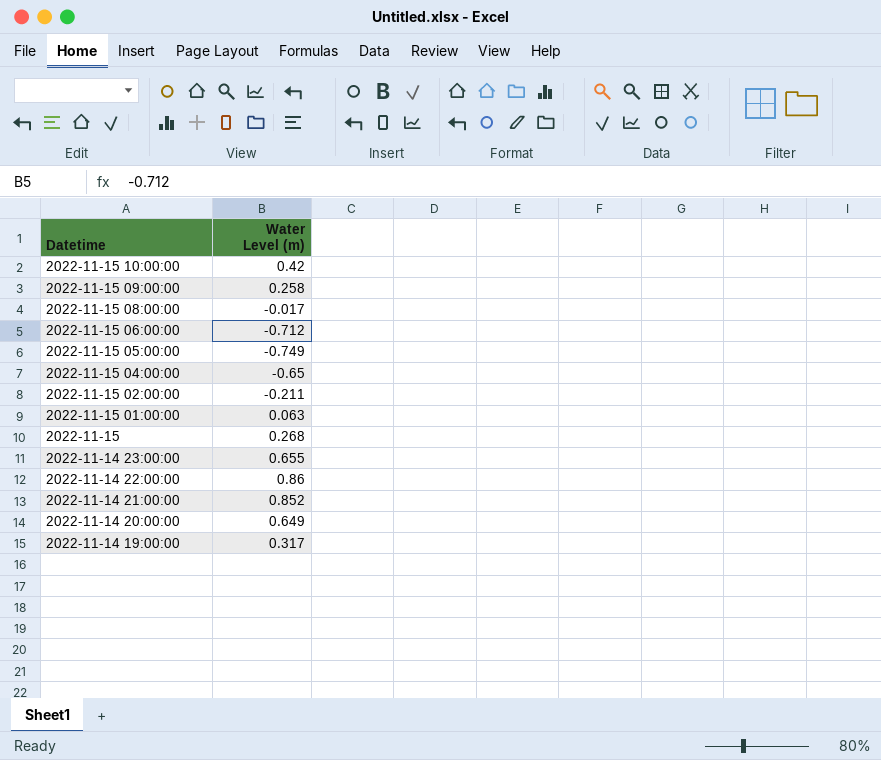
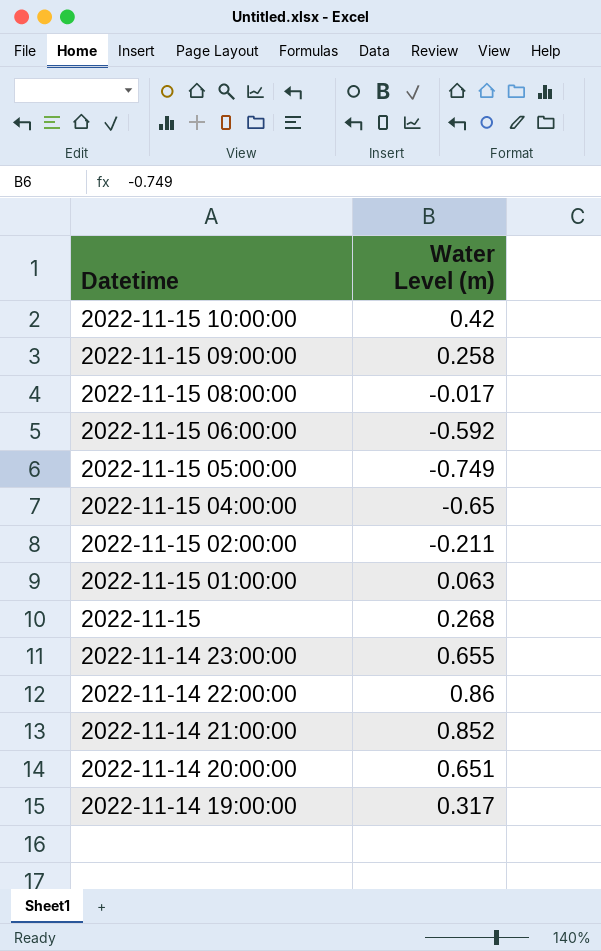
2022-11-15 06:00:00 | Water Level (m): -0.712 -> -0.592
2022-11-14 20:00:00 | Water Level (m): 0.649 -> 0.651

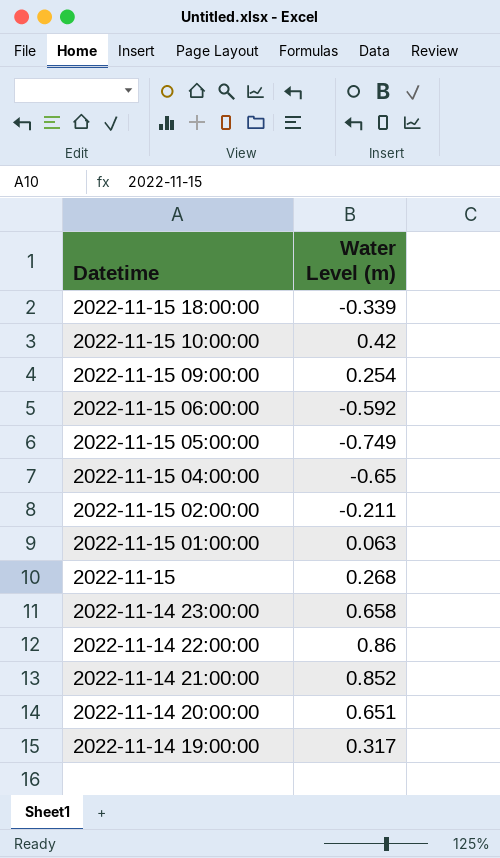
row 2022-11-15 08:00:00: -0.017 -> none
row 2022-11-15 18:00:00: none -> -0.339
2022-11-15 09:00:00 | Water Level (m): 0.258 -> 0.254
2022-11-14 23:00:00 | Water Level (m): 0.655 -> 0.658

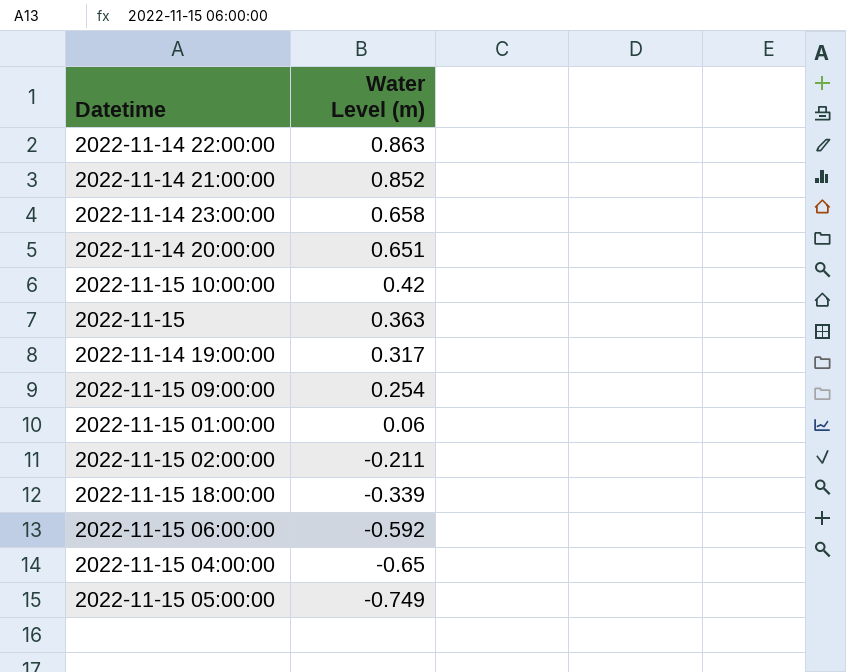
row order: Datetime descending -> Water Level (m) descending
2022-11-14 22:00:00 | Water Level (m): 0.86 -> 0.863
2022-11-15 | Water Level (m): 0.268 -> 0.363
2022-11-15 01:00:00 | Water Level (m): 0.063 -> 0.06

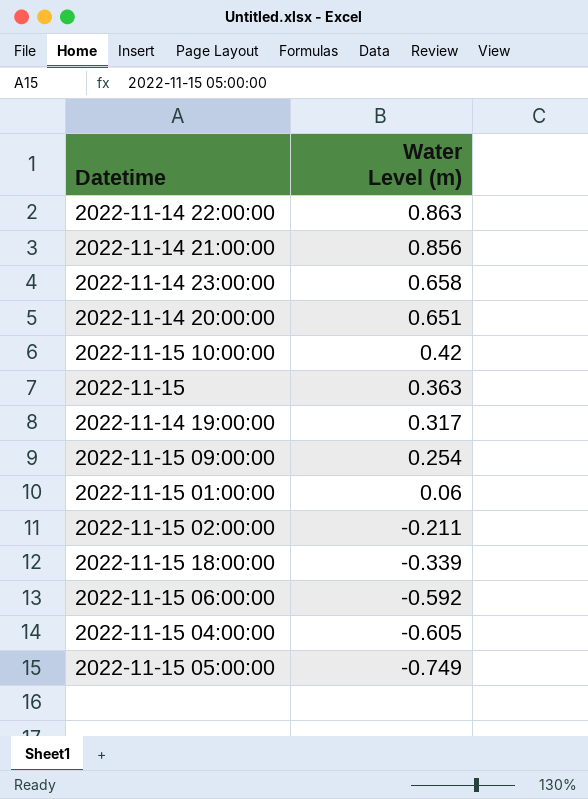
2022-11-14 21:00:00 | Water Level (m): 0.852 -> 0.856
2022-11-15 04:00:00 | Water Level (m): -0.65 -> -0.605

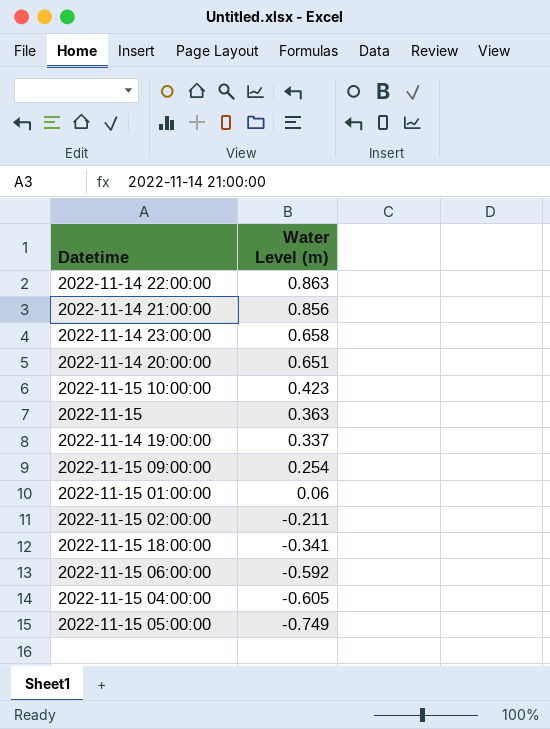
2022-11-15 10:00:00 | Water Level (m): 0.42 -> 0.423
2022-11-14 19:00:00 | Water Level (m): 0.317 -> 0.337
2022-11-15 18:00:00 | Water Level (m): -0.339 -> -0.341

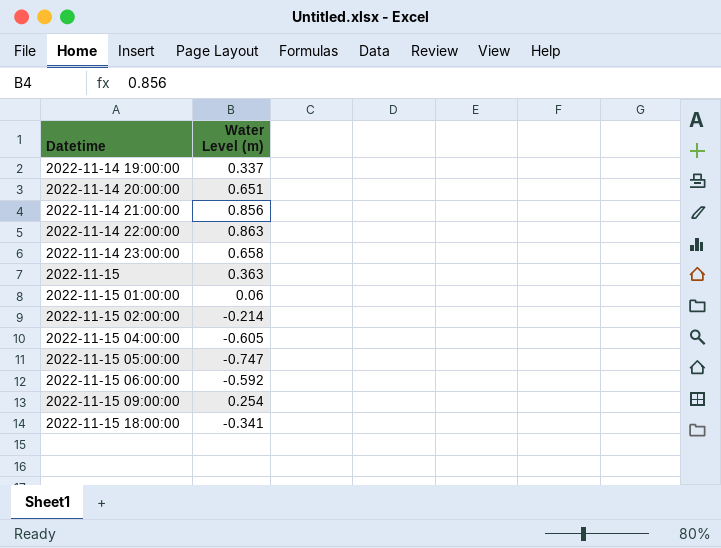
row order: Water Level (m) descending -> Datetime ascending
row 2022-11-15 10:00:00: 0.423 -> none
2022-11-15 02:00:00 | Water Level (m): -0.211 -> -0.214
2022-11-15 05:00:00 | Water Level (m): -0.749 -> -0.747

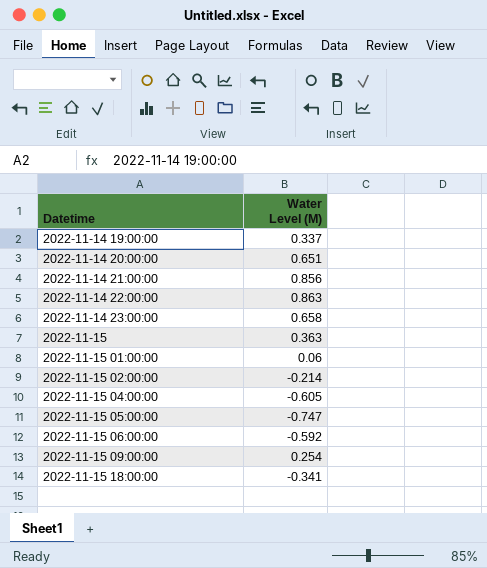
column name: Water Level (m) -> Water Level (M)

